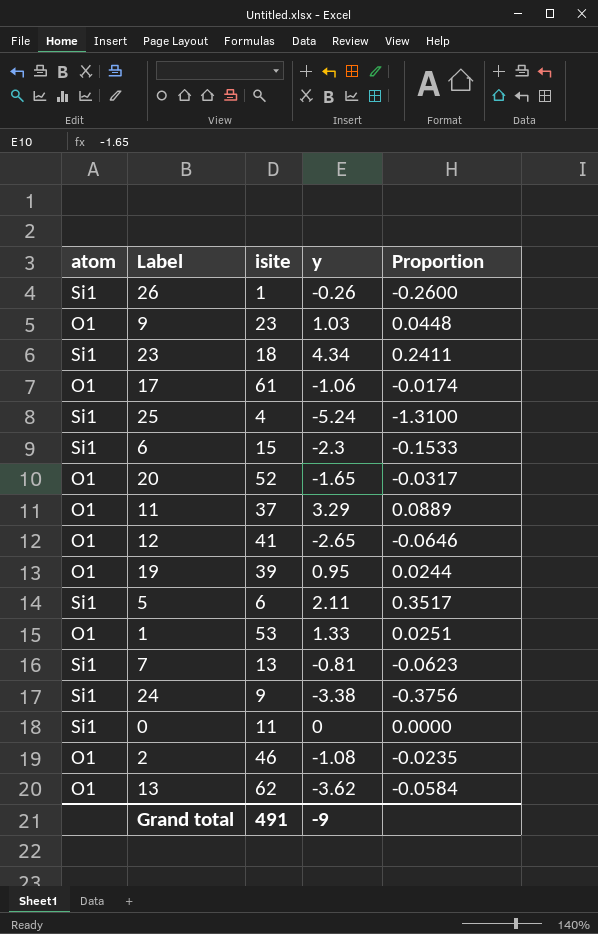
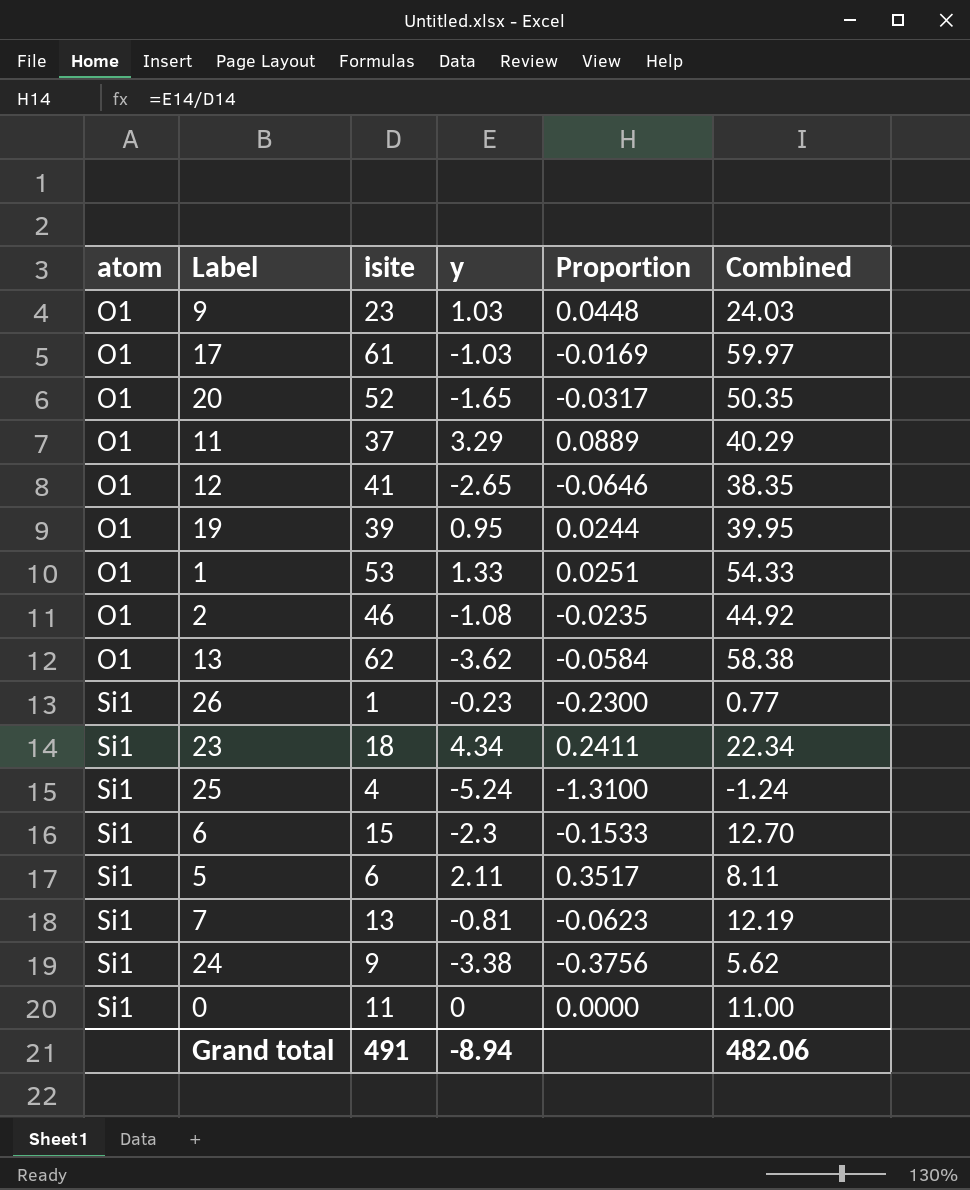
row order: none -> atom ascending
column Combined | formula: none -> [isite] + [y]
17 | y: -1.06 -> -1.03
17 | Proportion: -0.0174 -> -0.0169
26 | y: -0.26 -> -0.23
26 | Proportion: -0.2600 -> -0.2300
Grand total | y: -9 -> -8.94

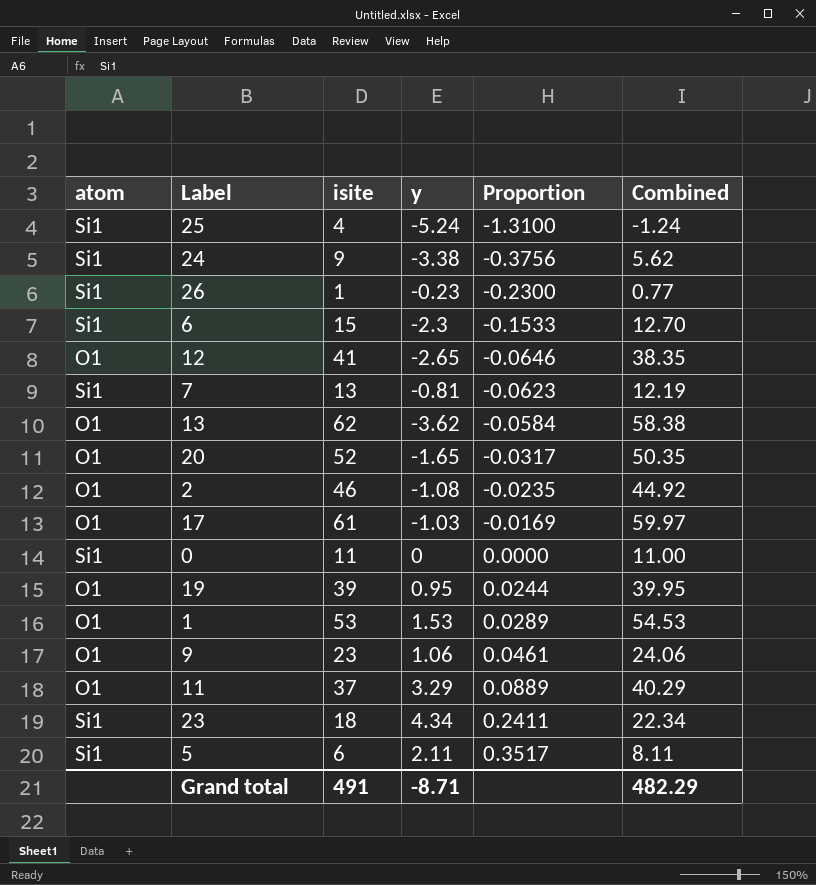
row order: atom ascending -> Proportion ascending
1 | y: 1.33 -> 1.53
1 | Proportion: 0.0251 -> 0.0289
1 | Combined: 54.33 -> 54.53
9 | y: 1.03 -> 1.06
9 | Proportion: 0.0448 -> 0.0461
9 | Combined: 24.03 -> 24.06
Grand total | y: -8.94 -> -8.71
Grand total | Combined: 482.06 -> 482.29

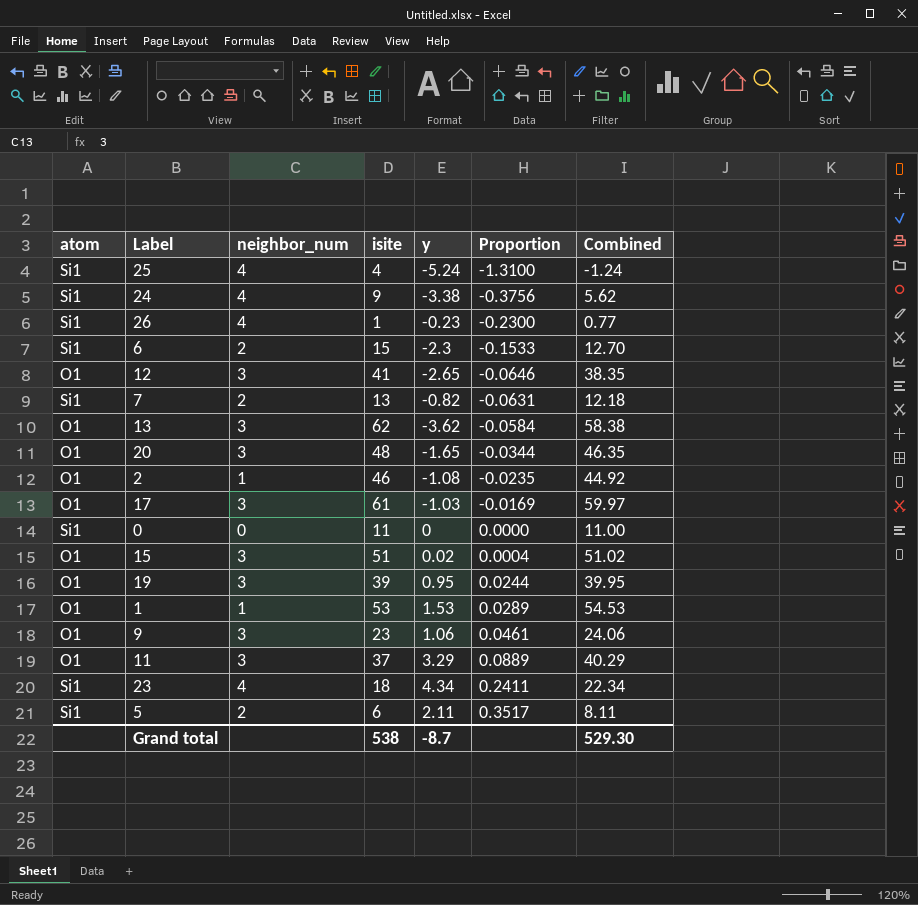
column neighbor_num | position: none -> 3
7 | y: -0.81 -> -0.82
7 | Proportion: -0.0623 -> -0.0631
7 | Combined: 12.19 -> 12.18
20 | isite: 52 -> 48
20 | Proportion: -0.0317 -> -0.0344
20 | Combined: 50.35 -> 46.35
row 15: none -> O1 | 3 | 51 | 0.02 | 0.0004 | 51.02
Grand total | isite: 491 -> 538
Grand total | y: -8.71 -> -8.7
Grand total | Combined: 482.29 -> 529.30

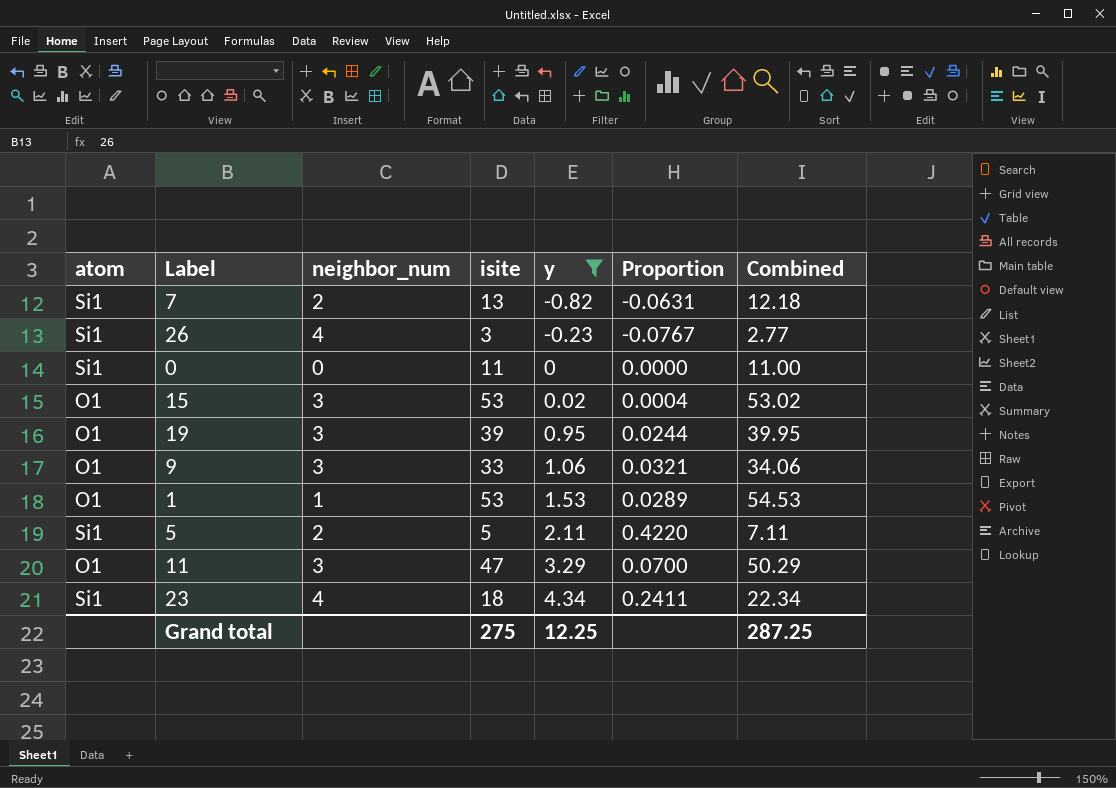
filter: none -> y >= -0.82
row order: Proportion ascending -> y ascending
26 | isite: 1 -> 3
26 | Proportion: -0.2300 -> -0.0767
26 | Combined: 0.77 -> 2.77
15 | isite: 51 -> 53
15 | Combined: 51.02 -> 53.02
9 | isite: 23 -> 33
9 | Proportion: 0.0461 -> 0.0321
9 | Combined: 24.06 -> 34.06
5 | isite: 6 -> 5
5 | Proportion: 0.3517 -> 0.4220
5 | Combined: 8.11 -> 7.11
11 | isite: 37 -> 47
11 | Proportion: 0.0889 -> 0.0700
11 | Combined: 40.29 -> 50.29
Grand total | isite: 538 -> 275
Grand total | y: -8.7 -> 12.25
Grand total | Combined: 529.30 -> 287.25

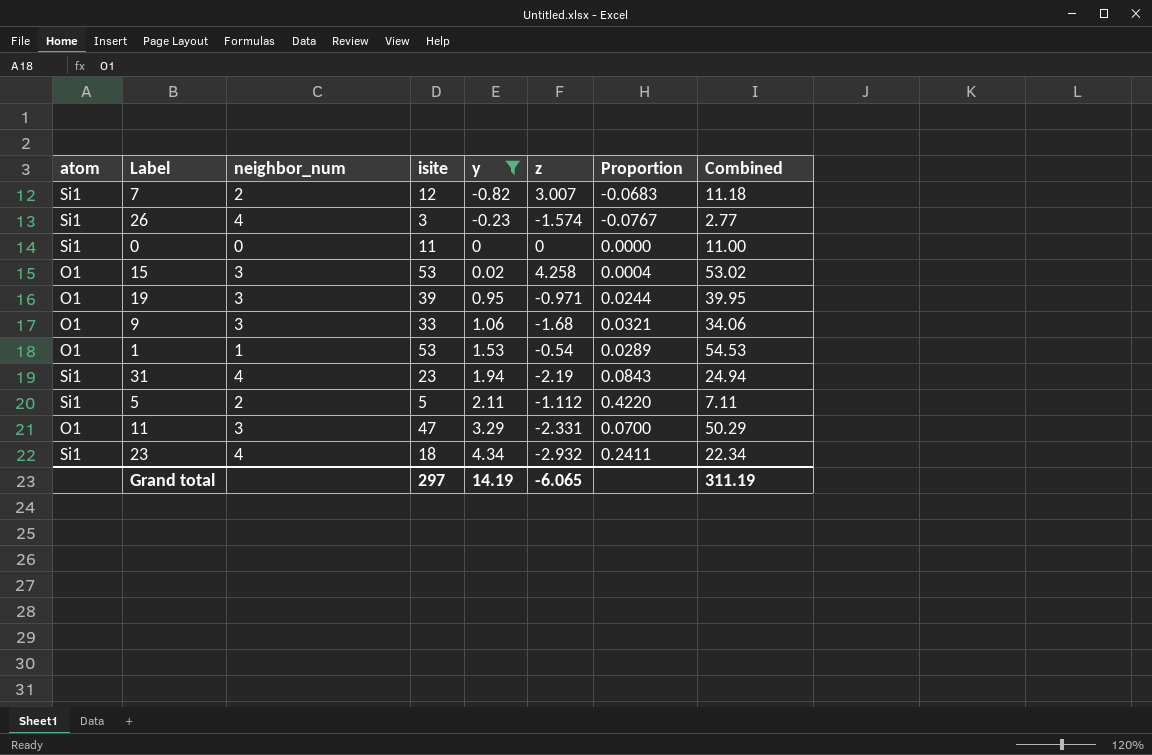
column z | position: none -> 6
7 | isite: 13 -> 12
7 | Proportion: -0.0631 -> -0.0683
7 | Combined: 12.18 -> 11.18
row 31: none -> Si1 | 4 | 23 | 1.94 | -2.19 | 0.0843 | 24.94
Grand total | isite: 275 -> 297
Grand total | y: 12.25 -> 14.19
Grand total | Combined: 287.25 -> 311.19

